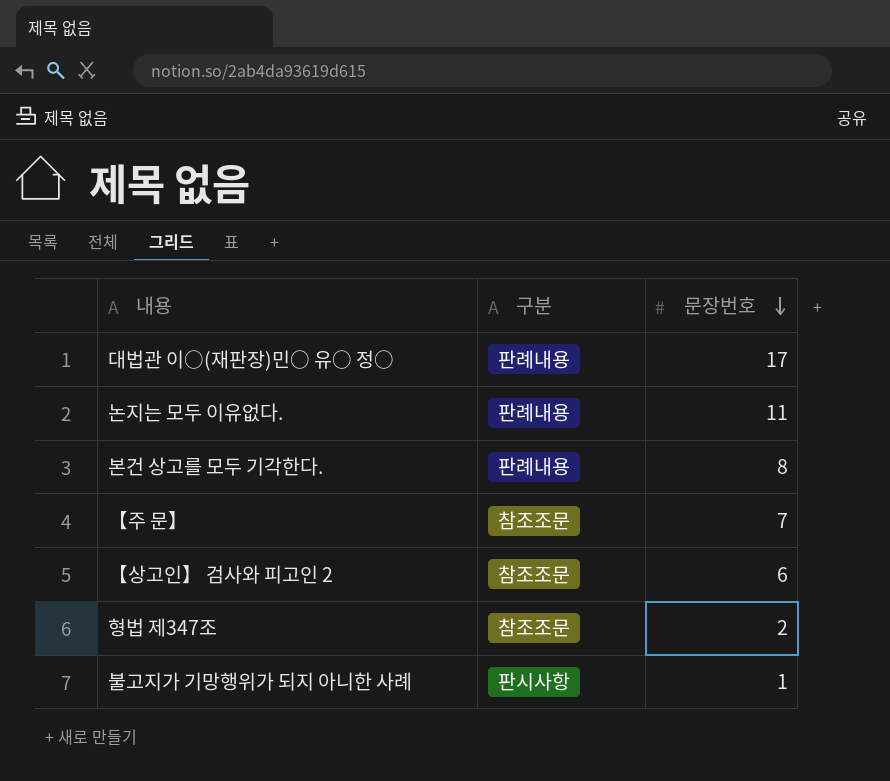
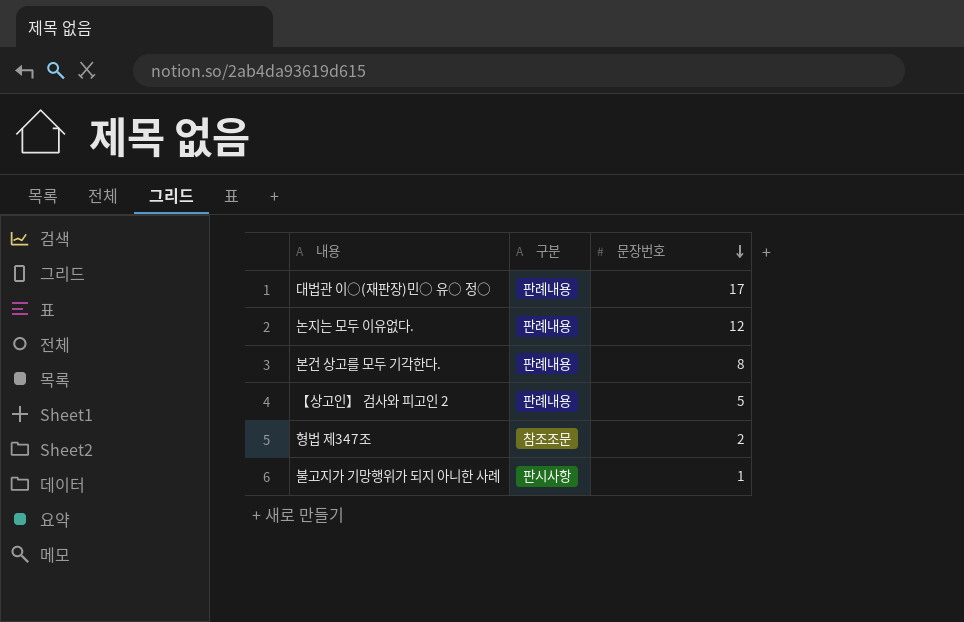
row 【주 문】: 참조조문 | 7 -> none
논지는 모두 이유없다. | 문장번호: 11 -> 12
【상고인】 검사와 피고인 2 | 구분: 참조조문 -> 판례내용
【상고인】 검사와 피고인 2 | 문장번호: 6 -> 5

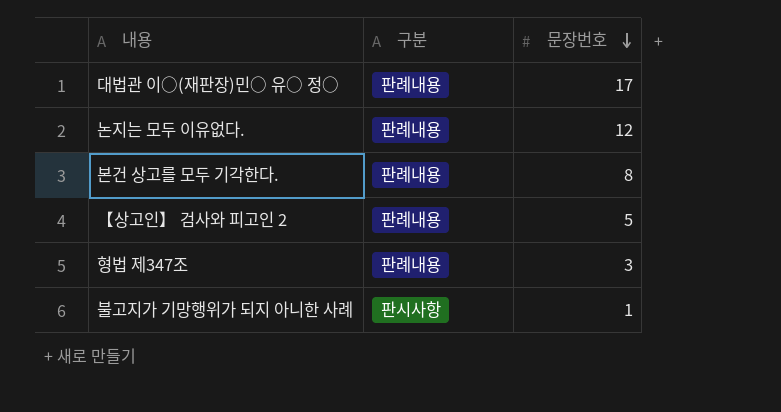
형법 제347조 | 구분: 참조조문 -> 판례내용
형법 제347조 | 문장번호: 2 -> 3

